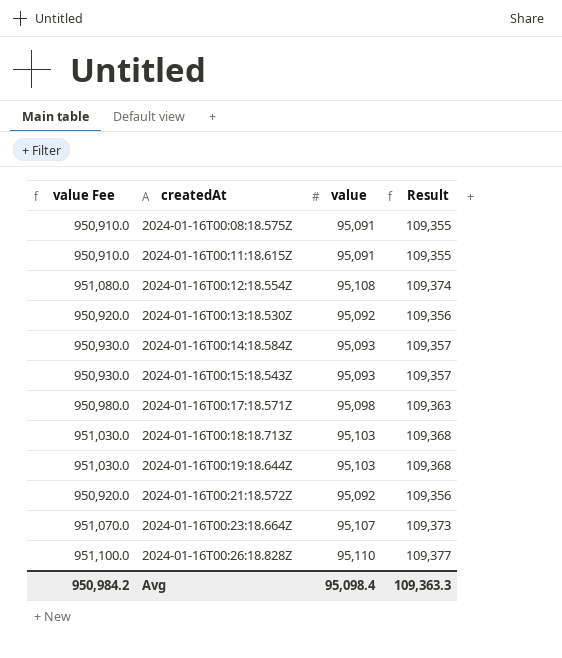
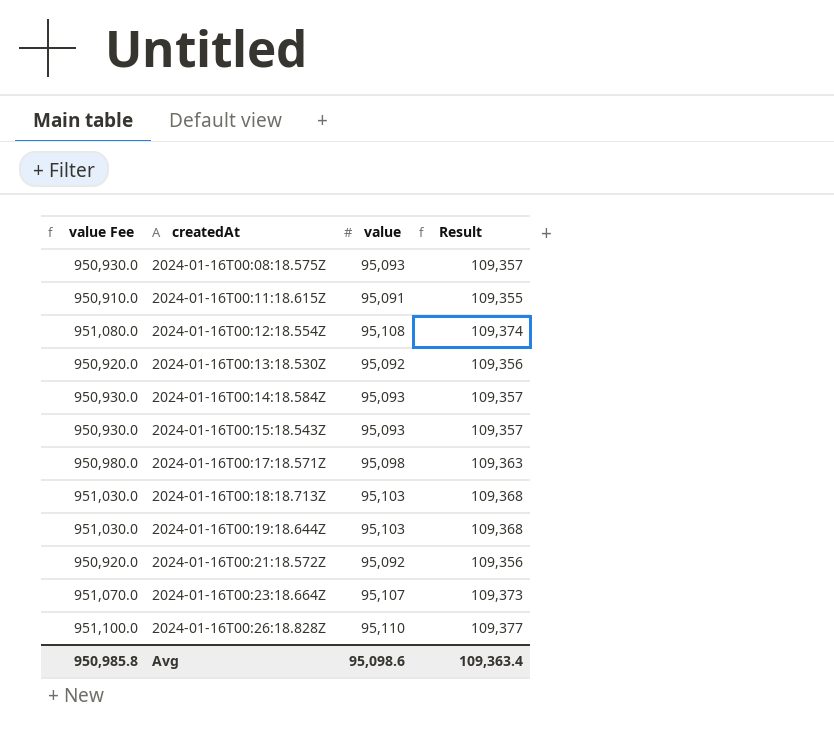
2024-01-16T00:08:18.575Z | value Fee: 950,910.0 -> 950,930.0
2024-01-16T00:08:18.575Z | value: 95,091 -> 95,093
2024-01-16T00:08:18.575Z | Result: 109,355 -> 109,357
Avg | value Fee: 950,984.2 -> 950,985.8
Avg | value: 95,098.4 -> 95,098.6
Avg | Result: 109,363.3 -> 109,363.4

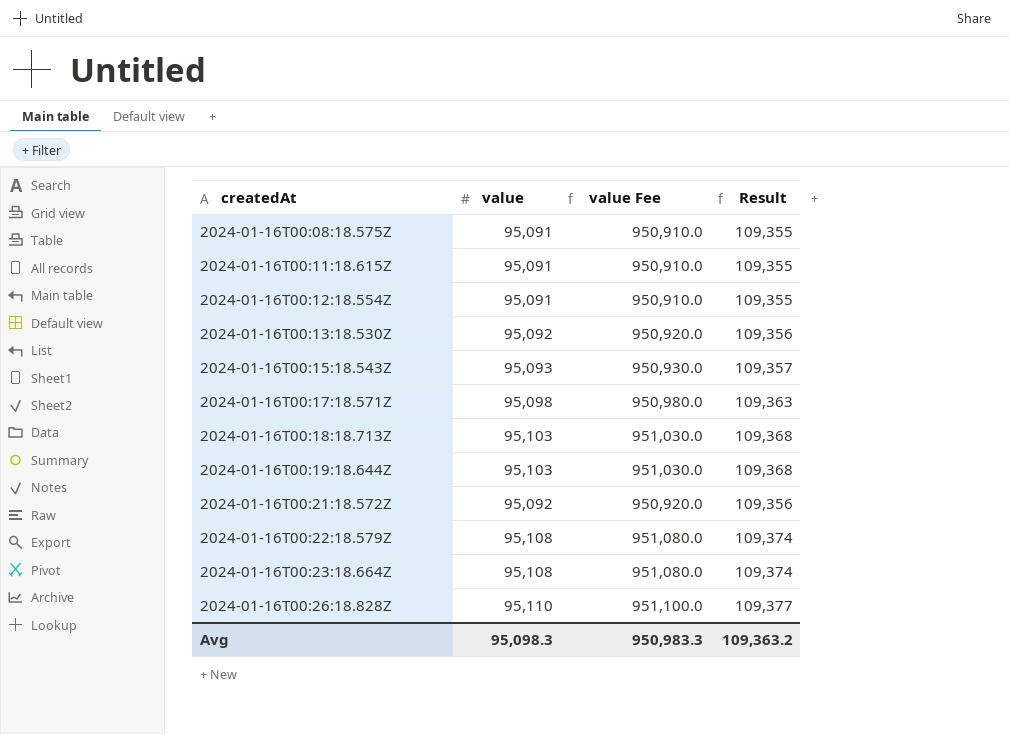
column value Fee | position: 1 -> 3
row 2024-01-16T00:14:18.584Z: 950,930.0 | 95,093 | 109,357 -> none
2024-01-16T00:08:18.575Z | value: 95,093 -> 95,091
2024-01-16T00:08:18.575Z | value Fee: 950,930.0 -> 950,910.0
2024-01-16T00:08:18.575Z | Result: 109,357 -> 109,355
2024-01-16T00:12:18.554Z | value: 95,108 -> 95,091
2024-01-16T00:12:18.554Z | value Fee: 951,080.0 -> 950,910.0
2024-01-16T00:12:18.554Z | Result: 109,374 -> 109,355
row 2024-01-16T00:22:18.579Z: none -> 95,108 | 951,080.0 | 109,374
2024-01-16T00:23:18.664Z | value: 95,107 -> 95,108
2024-01-16T00:23:18.664Z | value Fee: 951,070.0 -> 951,080.0
2024-01-16T00:23:18.664Z | Result: 109,373 -> 109,374
Avg | value: 95,098.6 -> 95,098.3
Avg | value Fee: 950,985.8 -> 950,983.3
Avg | Result: 109,363.4 -> 109,363.2

